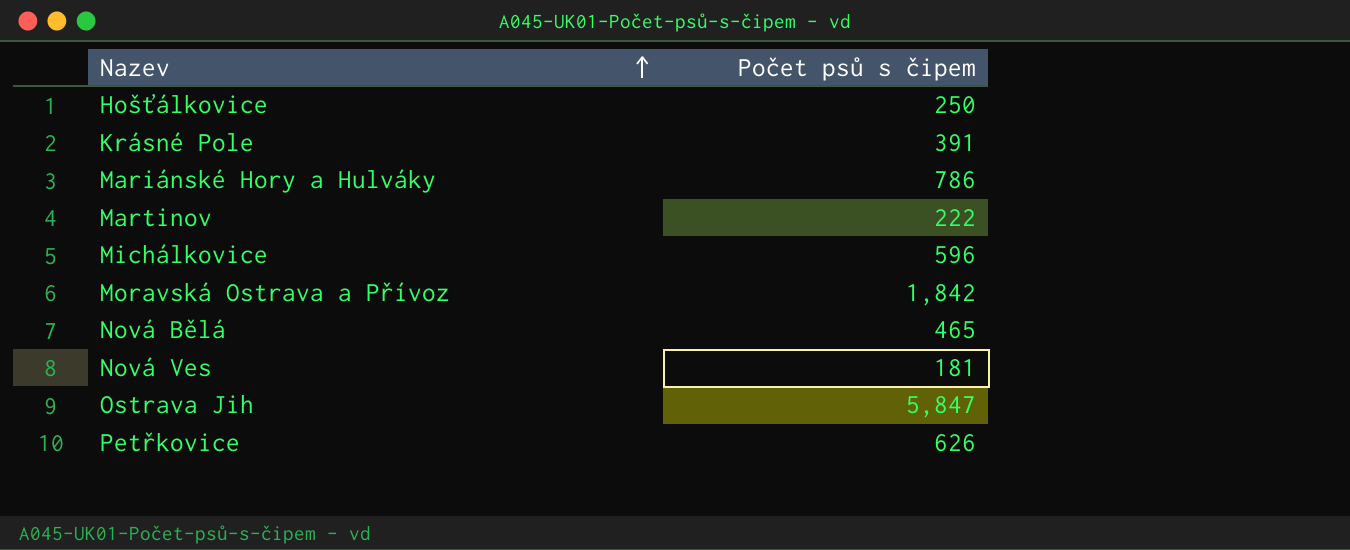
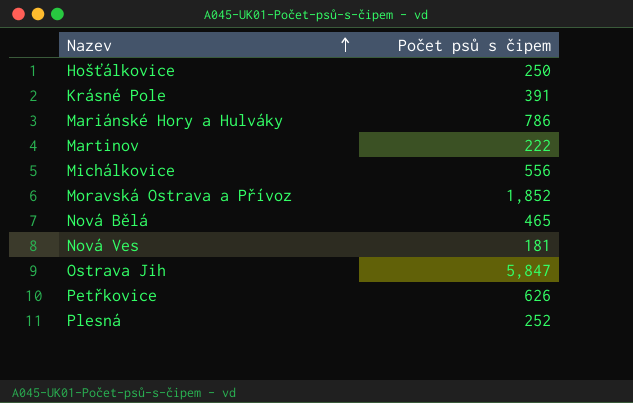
Michálkovice | Počet psů s čipem: 596 -> 556
Moravská Ostrava a Přívoz | Počet psů s čipem: 1,842 -> 1,852
row Plesná: none -> 252

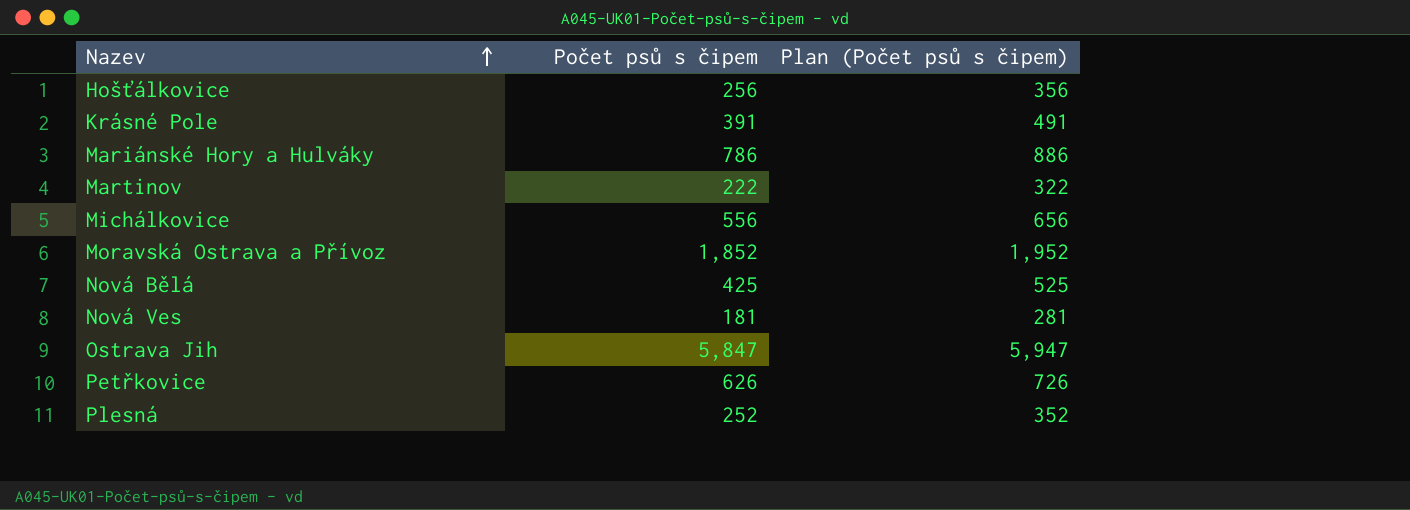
column Plan (Počet psů s čipem) | formula: none -> [Počet psů s čipem] + 100
Hošťálkovice | Počet psů s čipem: 250 -> 256
Nová Bělá | Počet psů s čipem: 465 -> 425

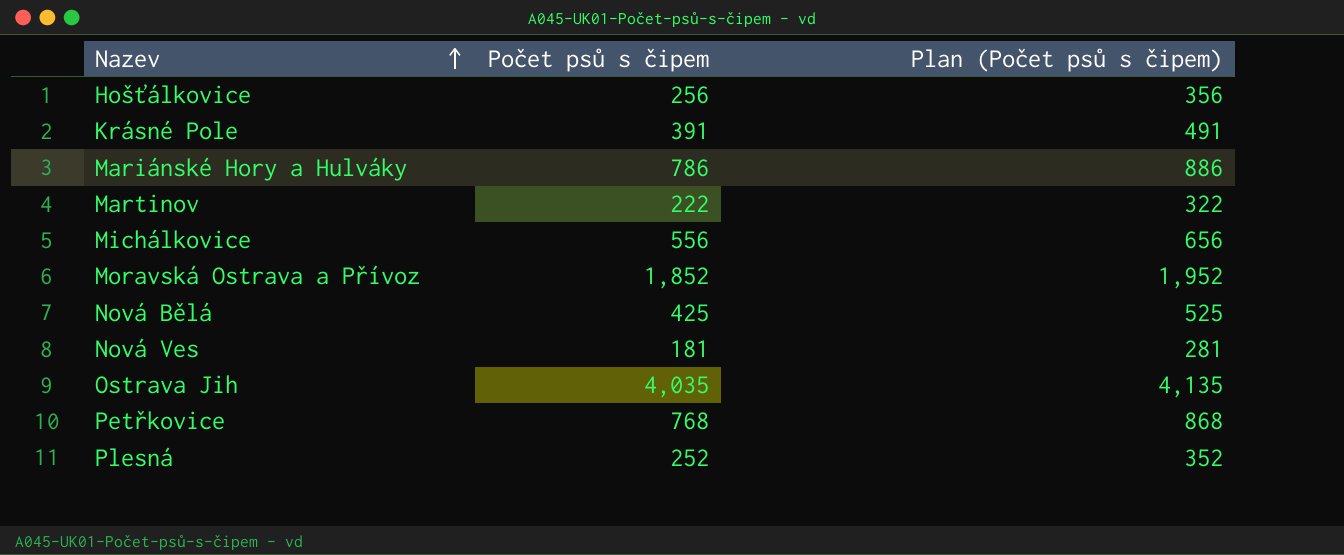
Ostrava Jih | Počet psů s čipem: 5,847 -> 4,035
Ostrava Jih | Plan (Počet psů s čipem): 5,947 -> 4,135
Petřkovice | Počet psů s čipem: 626 -> 768
Petřkovice | Plan (Počet psů s čipem): 726 -> 868

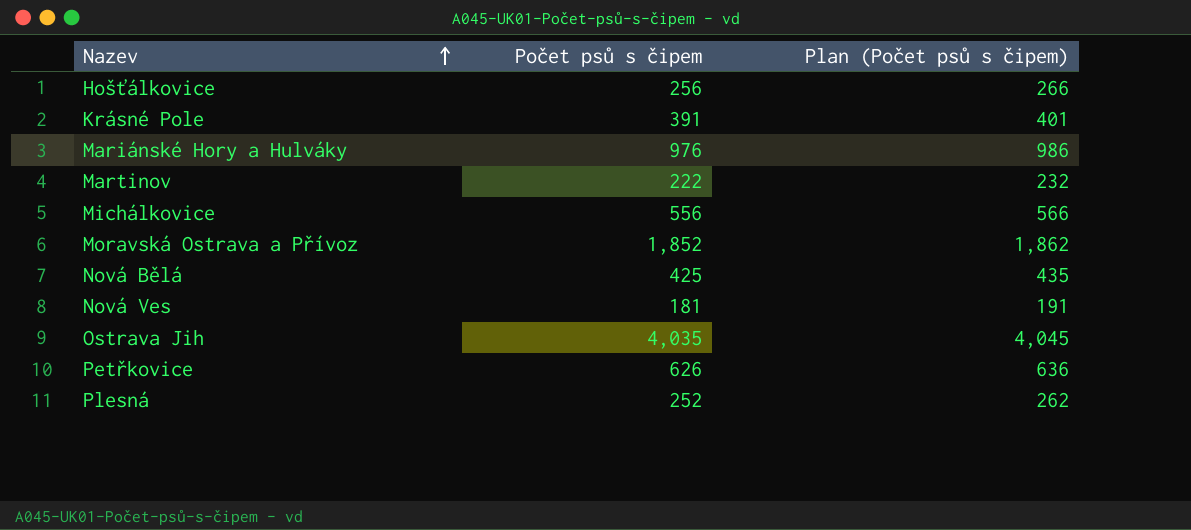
column Plan (Počet psů s čipem) | formula: [Počet psů s čipem] + 100 -> [Počet psů s čipem] + 10
Mariánské Hory a Hulváky | Počet psů s čipem: 786 -> 976
Petřkovice | Počet psů s čipem: 768 -> 626

